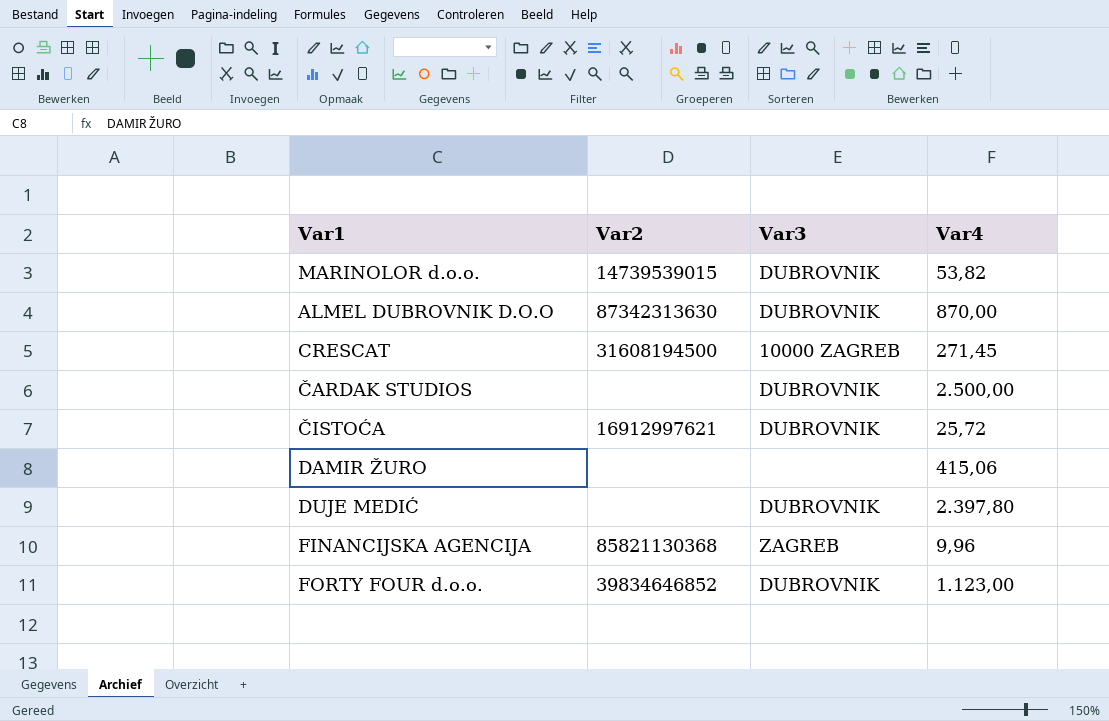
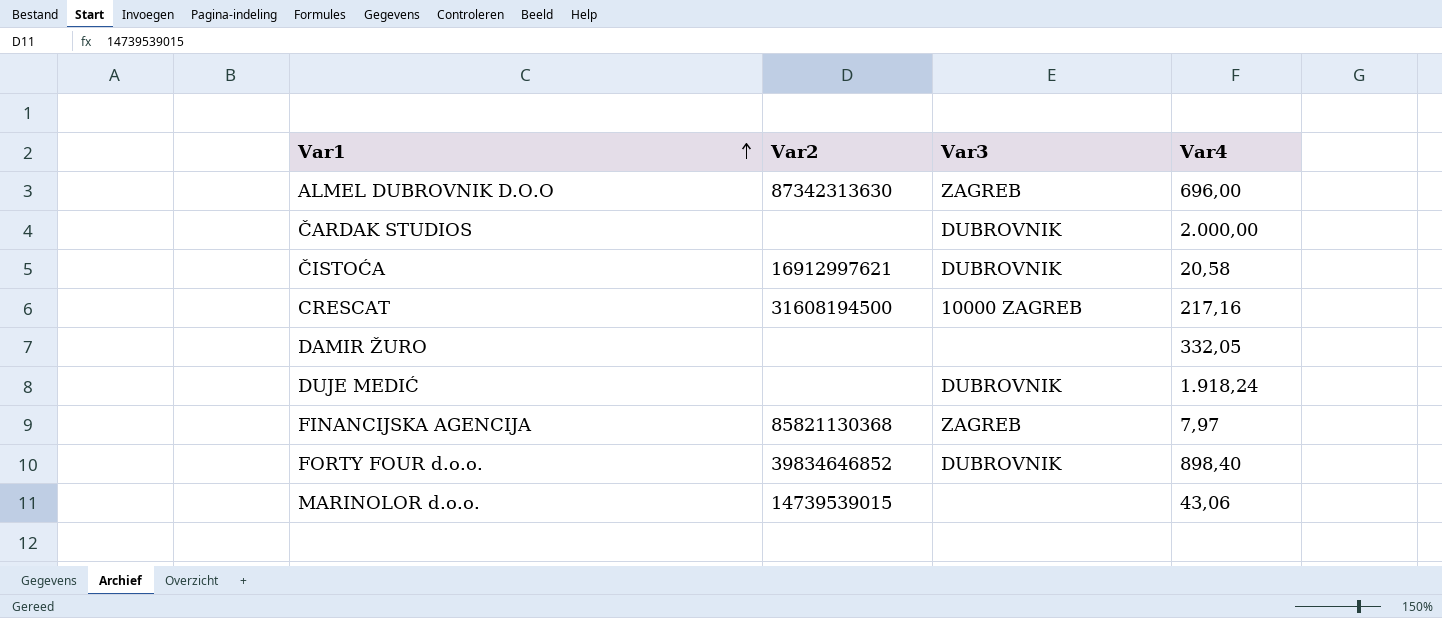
row order: none -> Var1 ascending
ALMEL DUBROVNIK D.O.O | Var3: DUBROVNIK -> ZAGREB
ALMEL DUBROVNIK D.O.O | Var4: 870,00 -> 696,00
ČARDAK STUDIOS | Var4: 2.500,00 -> 2.000,00
ČISTOĆA | Var4: 25,72 -> 20,58
CRESCAT | Var4: 271,45 -> 217,16
DAMIR ŽURO | Var4: 415,06 -> 332,05
DUJE MEDIĆ | Var4: 2.397,80 -> 1.918,24
FINANCIJSKA AGENCIJA | Var4: 9,96 -> 7,97
FORTY FOUR d.o.o. | Var4: 1.123,00 -> 898,40
MARINOLOR d.o.o. | Var3: DUBROVNIK -> none
MARINOLOR d.o.o. | Var4: 53,82 -> 43,06

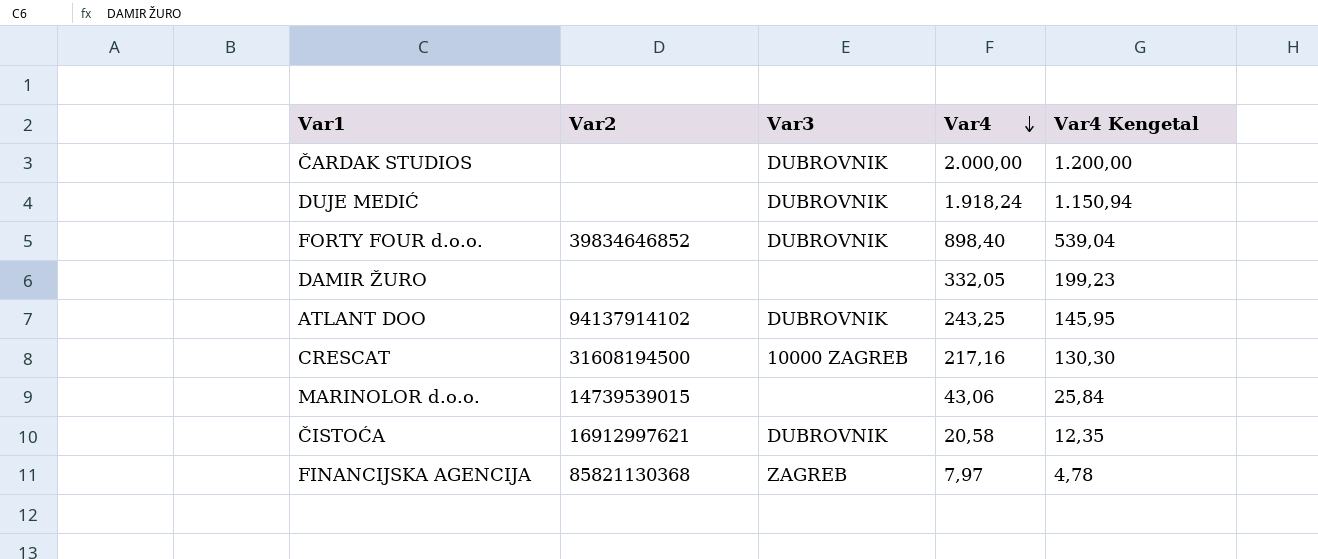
row order: Var1 ascending -> Var4 descending
column Var4 Kengetal | formula: none -> [Var4] * 0,6
row ALMEL DUBROVNIK D.O.O: 87342313630 | ZAGREB | 696,00 -> none
row ATLANT DOO: none -> 94137914102 | DUBROVNIK | 243,25 | 145,95

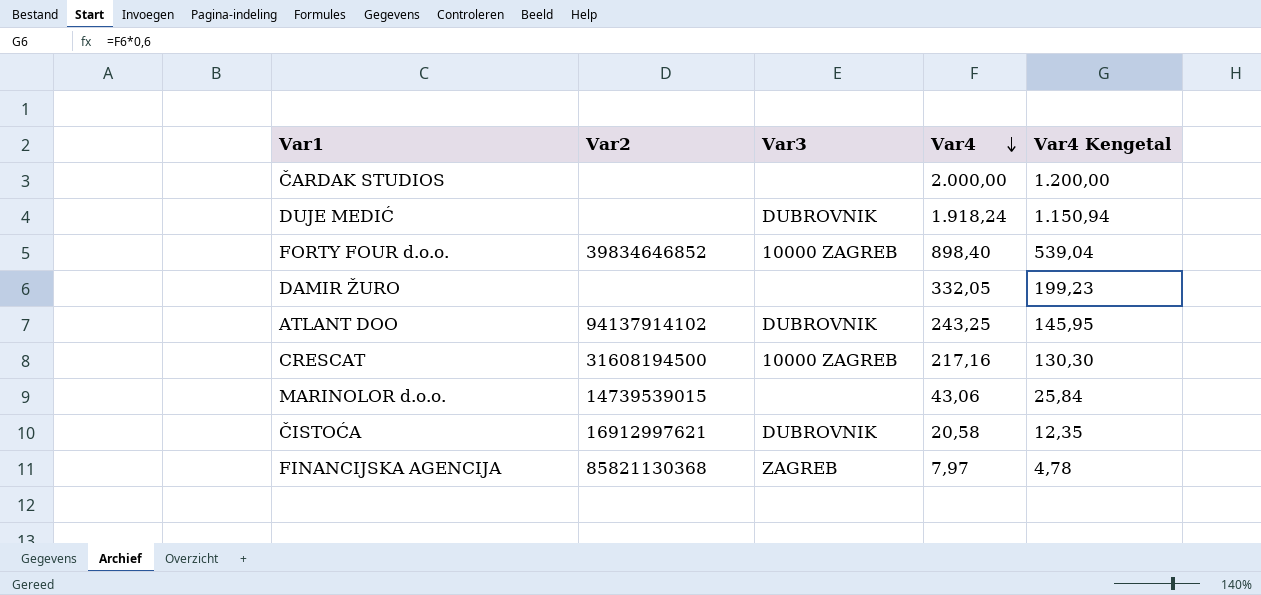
ČARDAK STUDIOS | Var3: DUBROVNIK -> none
FORTY FOUR d.o.o. | Var3: DUBROVNIK -> 10000 ZAGREB

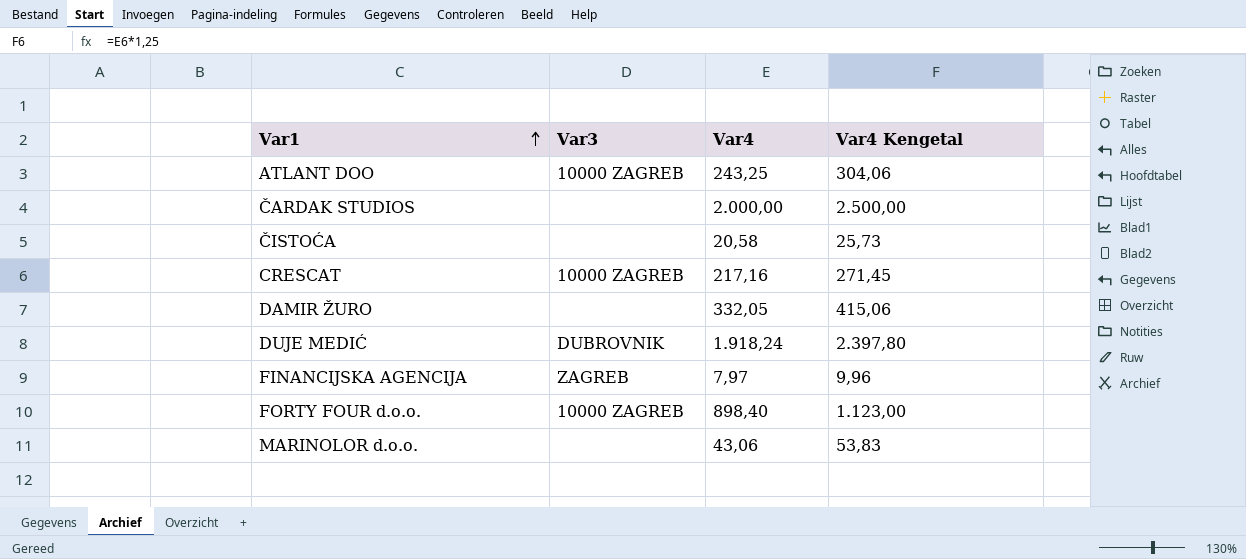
row order: Var4 descending -> Var1 ascending
column Var2 | position: 2 -> none
column Var4 Kengetal | formula: [Var4] * 0,6 -> [Var4] * 1,25
ATLANT DOO | Var3: DUBROVNIK -> 10000 ZAGREB
ČISTOĆA | Var3: DUBROVNIK -> none

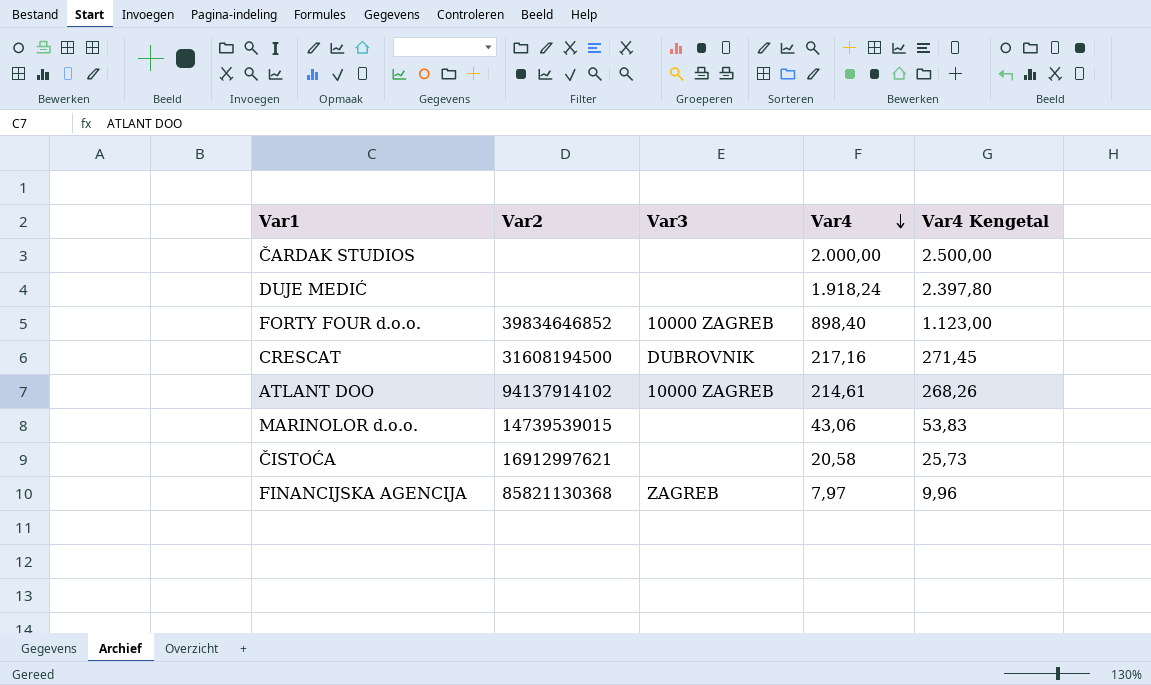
row order: Var1 ascending -> Var4 descending
column Var2 | position: none -> 2
row DAMIR ŽURO: none | 332,05 | 415,06 -> none
DUJE MEDIĆ | Var3: DUBROVNIK -> none
CRESCAT | Var3: 10000 ZAGREB -> DUBROVNIK
ATLANT DOO | Var4: 243,25 -> 214,61
ATLANT DOO | Var4 Kengetal: 304,06 -> 268,26

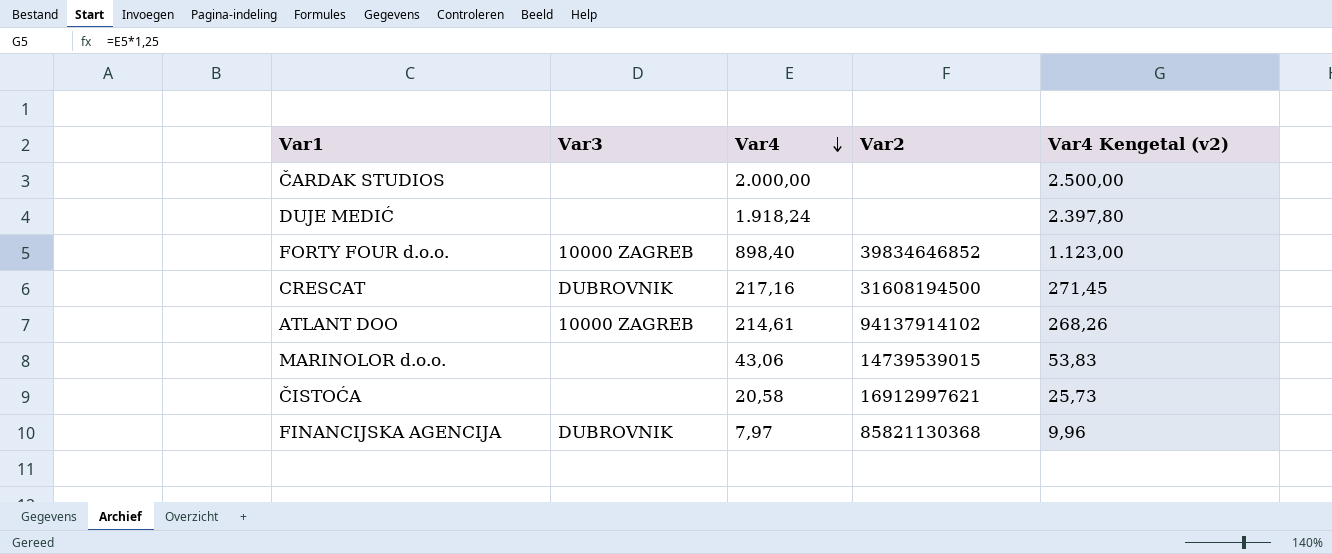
column Var2 | position: 2 -> 4
column name: Var4 Kengetal -> Var4 Kengetal (v2)
FINANCIJSKA AGENCIJA | Var3: ZAGREB -> DUBROVNIK

